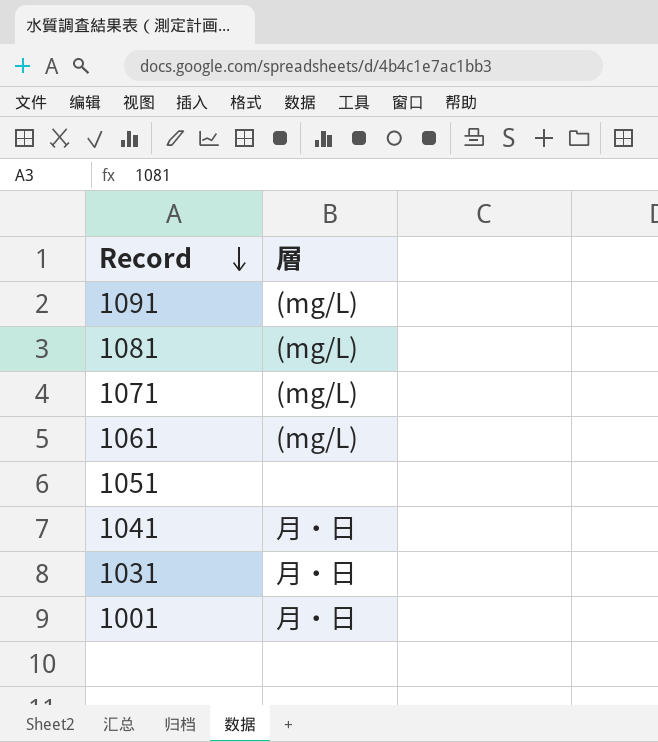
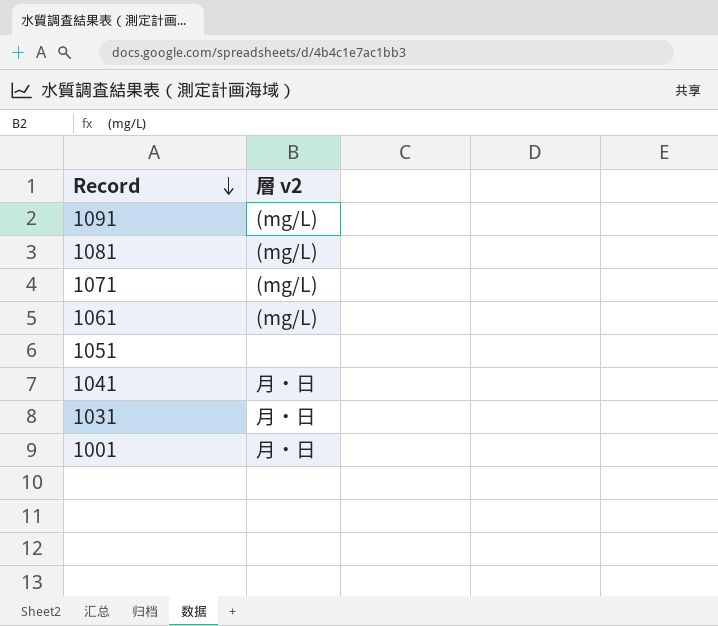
column name: 層 -> 層 v2

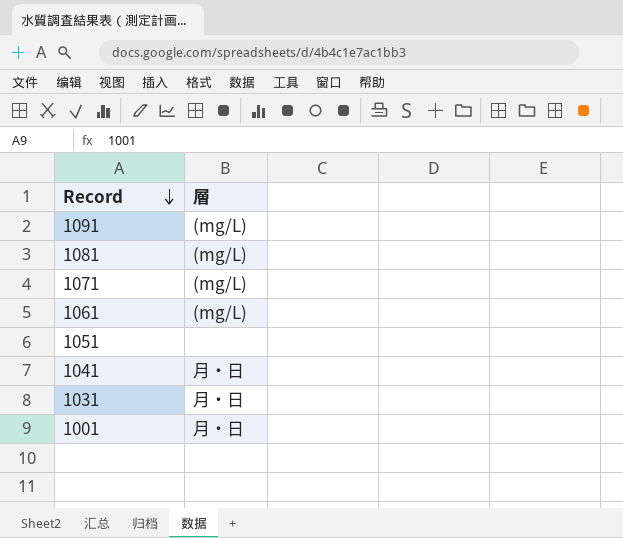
column name: 層 v2 -> 層

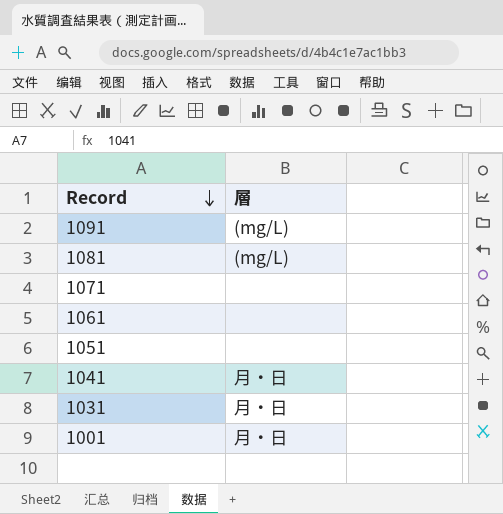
1071 | 層: (mg/L) -> none
1061 | 層: (mg/L) -> none

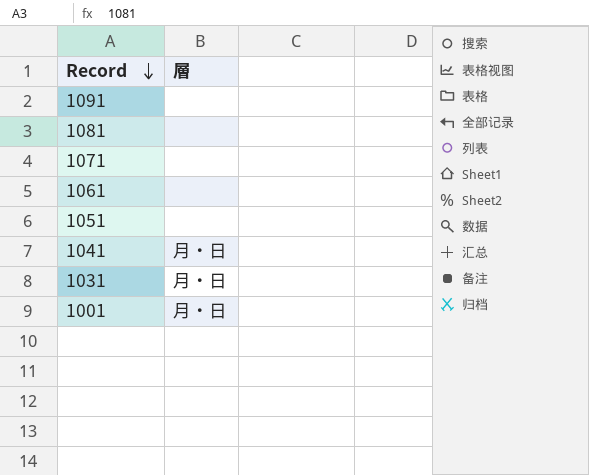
1091 | 層: (mg/L) -> none
1081 | 層: (mg/L) -> none

